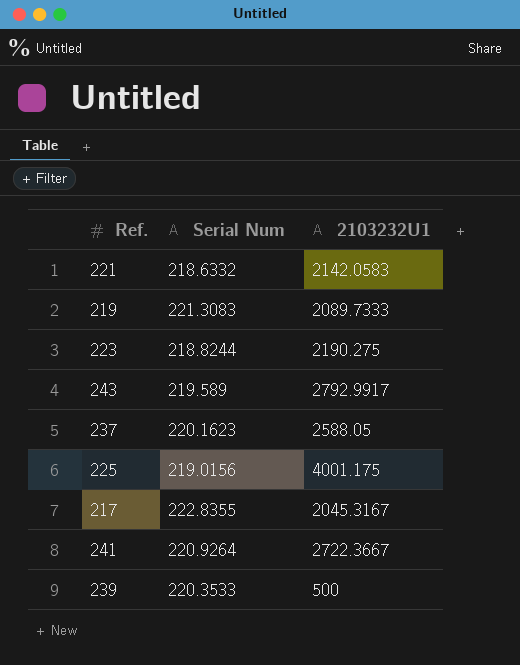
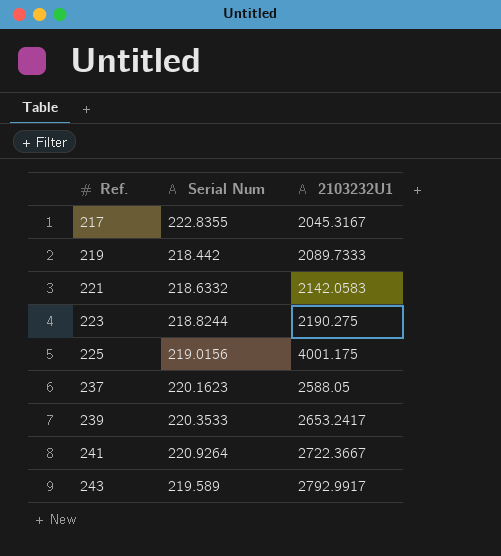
row order: none -> Ref. ascending
219 | Serial Num: 221.3083 -> 218.442
239 | 2103232U1: 500 -> 2653.2417

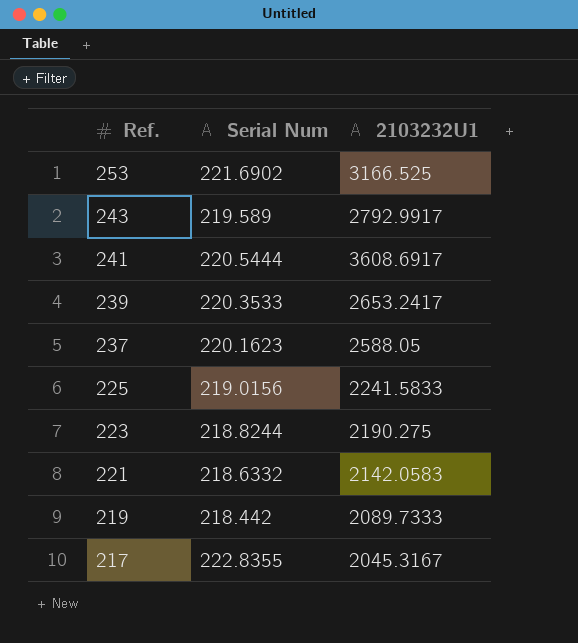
row order: Ref. ascending -> Ref. descending
row 253: none -> 221.6902 | 3166.525
241 | Serial Num: 220.9264 -> 220.5444
241 | 2103232U1: 2722.3667 -> 3608.6917
225 | 2103232U1: 4001.175 -> 2241.5833

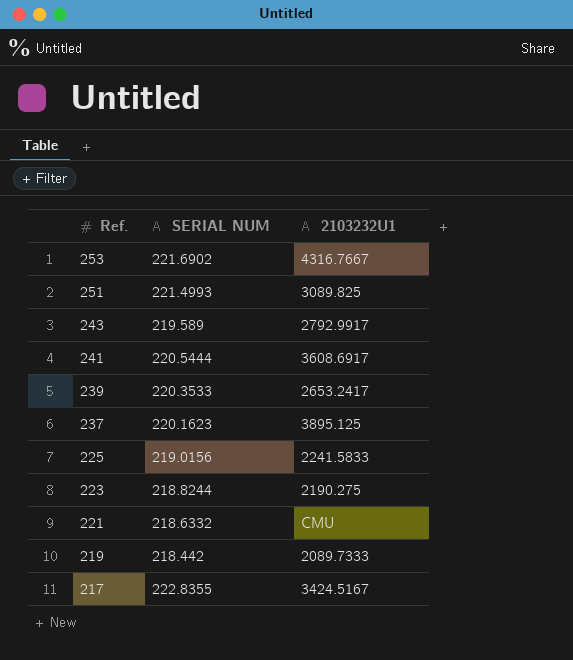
column name: Serial Num -> SERIAL NUM
253 | 2103232U1: 3166.525 -> 4316.7667
row 251: none -> 221.4993 | 3089.825
237 | 2103232U1: 2588.05 -> 3895.125
221 | 2103232U1: 2142.0583 -> CMU
217 | 2103232U1: 2045.3167 -> 3424.5167

